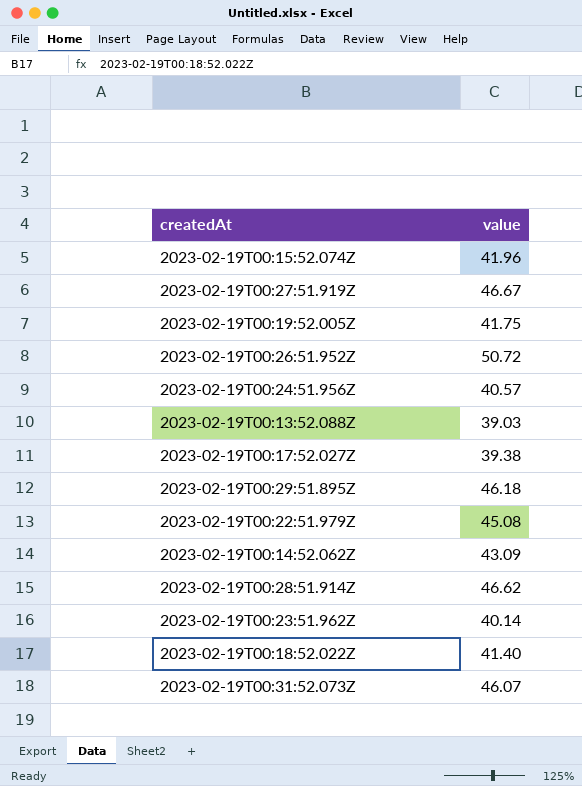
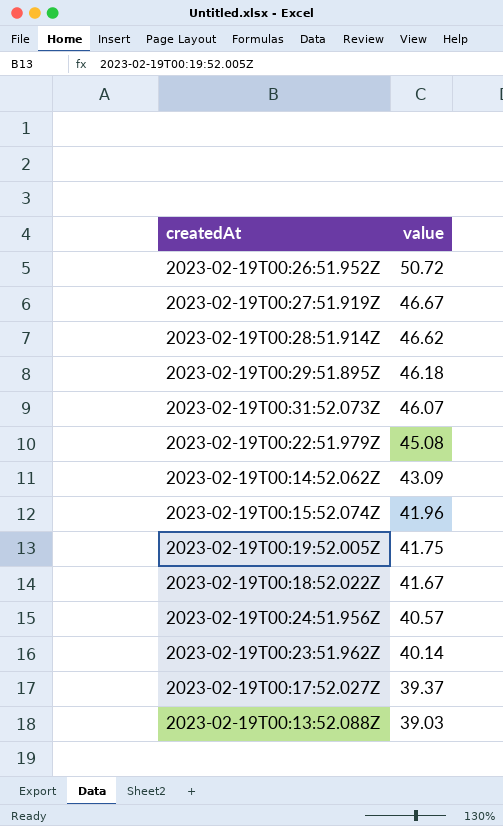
row order: none -> value descending
2023-02-19T00:18:52.022Z | value: 41.40 -> 41.67
2023-02-19T00:17:52.027Z | value: 39.38 -> 39.37

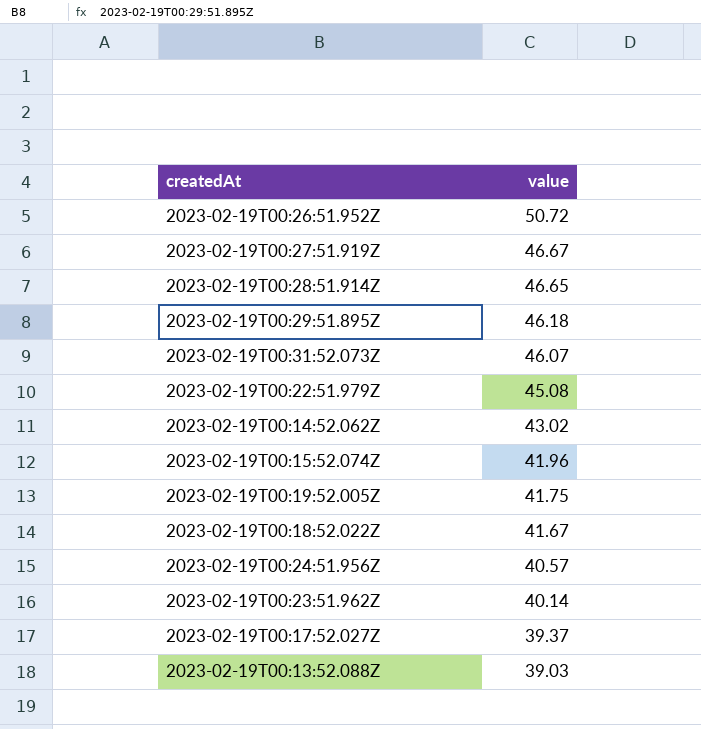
2023-02-19T00:28:51.914Z | value: 46.62 -> 46.65
2023-02-19T00:14:52.062Z | value: 43.09 -> 43.02

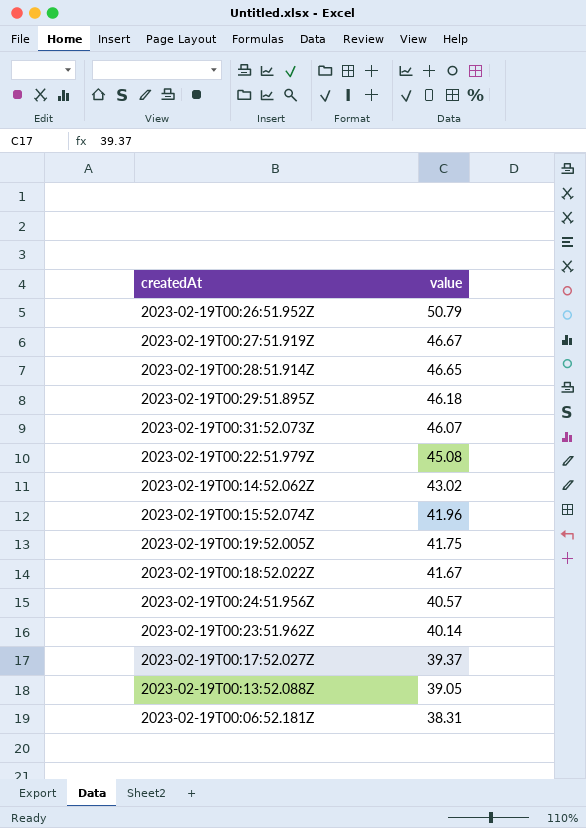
2023-02-19T00:26:51.952Z | value: 50.72 -> 50.79
2023-02-19T00:13:52.088Z | value: 39.03 -> 39.05
row 2023-02-19T00:06:52.181Z: none -> 38.31

